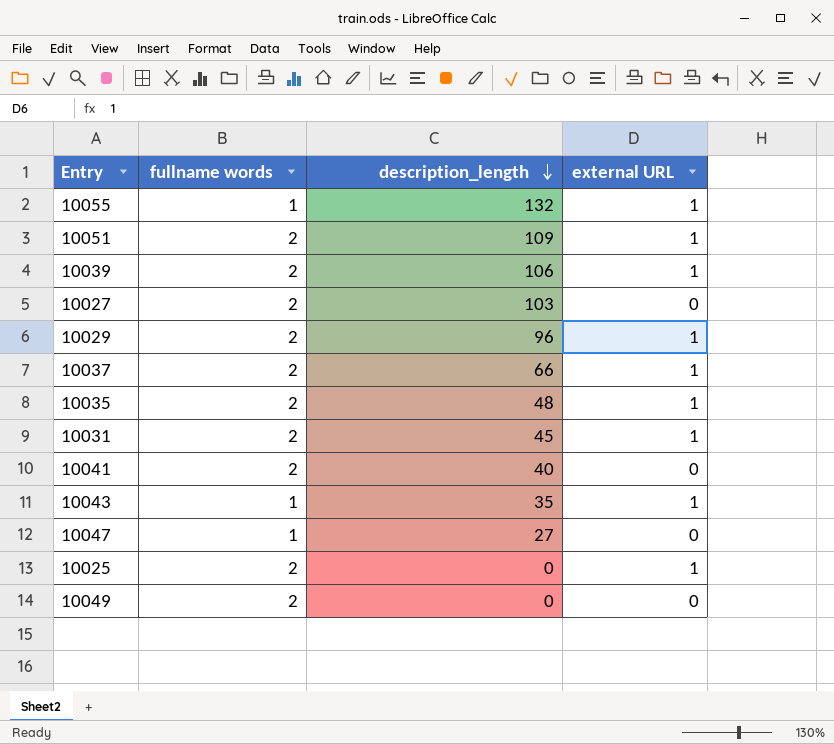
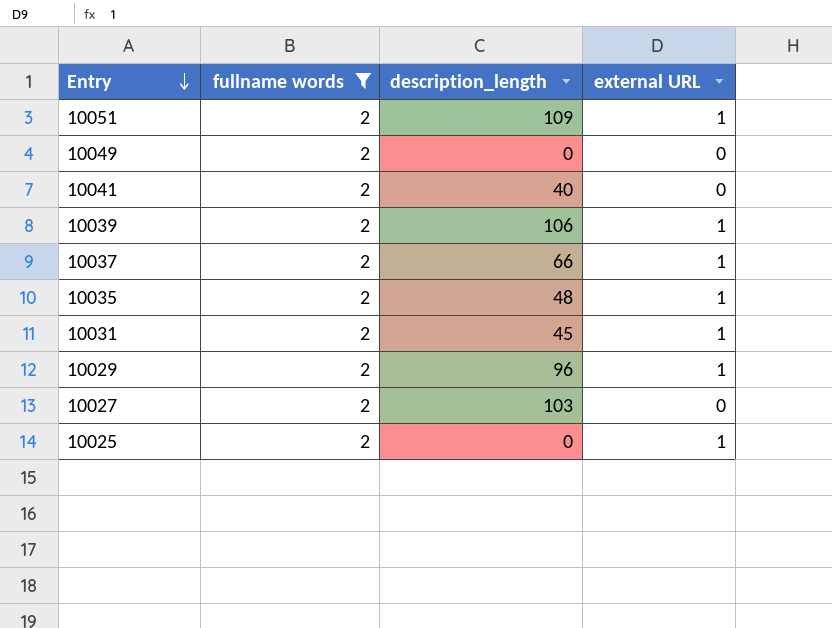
filter: none -> fullname words = 2
row order: description_length descending -> Entry descending

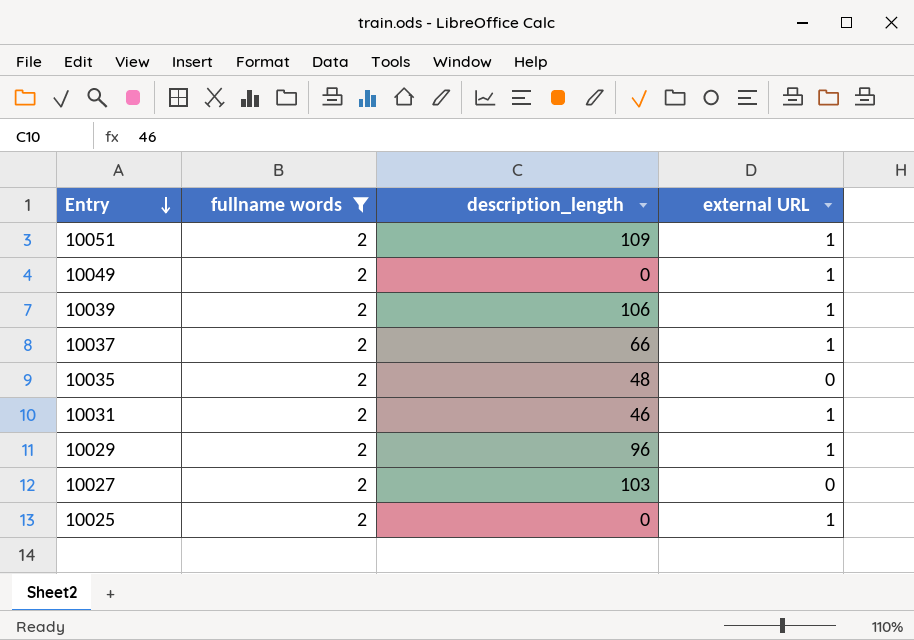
row 10041: 2 | 40 | 0 -> none
10049 | external URL: 0 -> 1
10035 | external URL: 1 -> 0
10031 | description_length: 45 -> 46

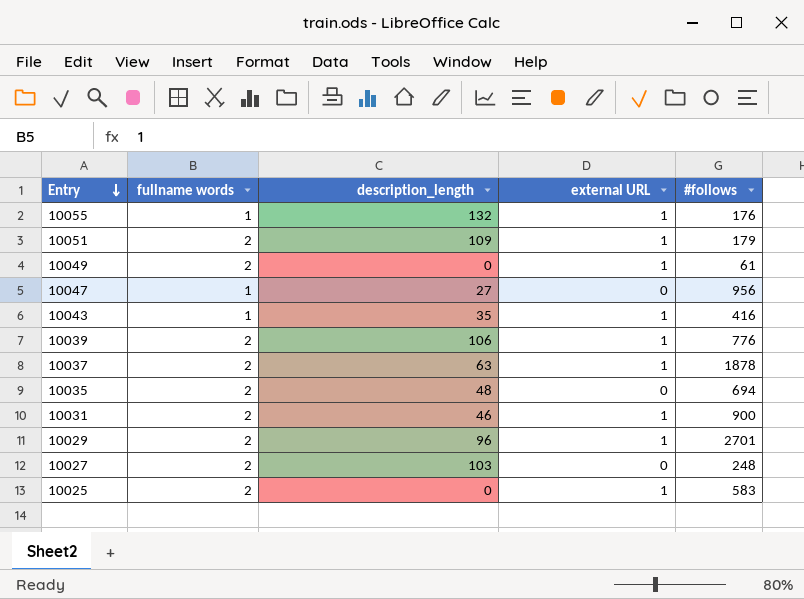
filter: fullname words = 2 -> none
column #follows | position: none -> 5
10037 | description_length: 66 -> 63

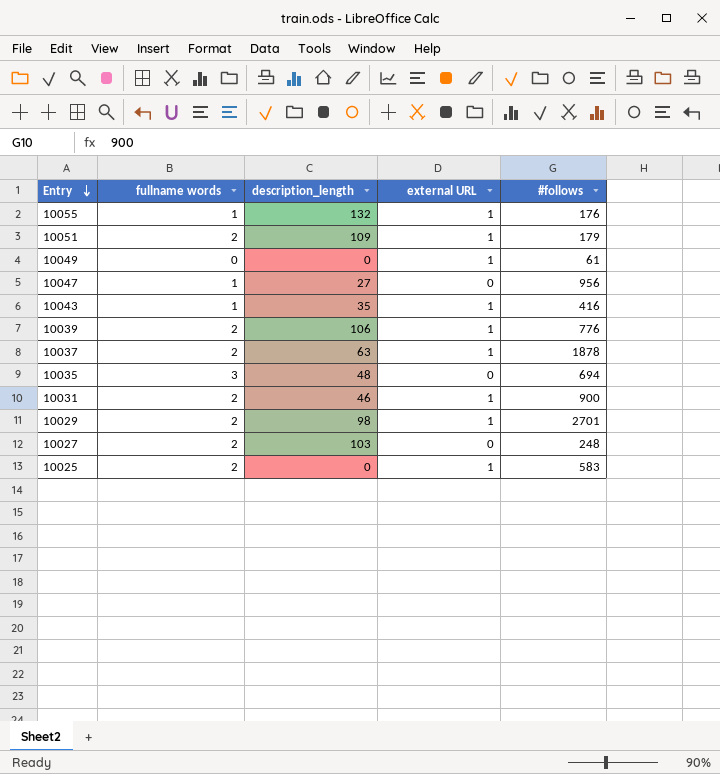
10049 | fullname words: 2 -> 0
10035 | fullname words: 2 -> 3
10029 | description_length: 96 -> 98

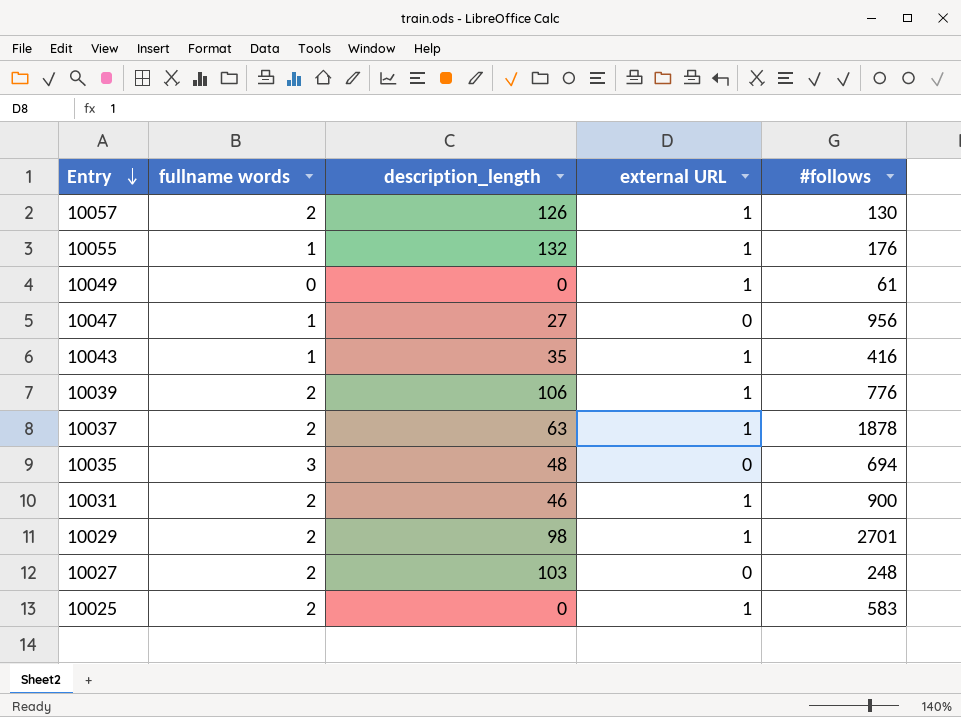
row 10051: 2 | 109 | 1 | 179 -> none
row 10057: none -> 2 | 126 | 1 | 130

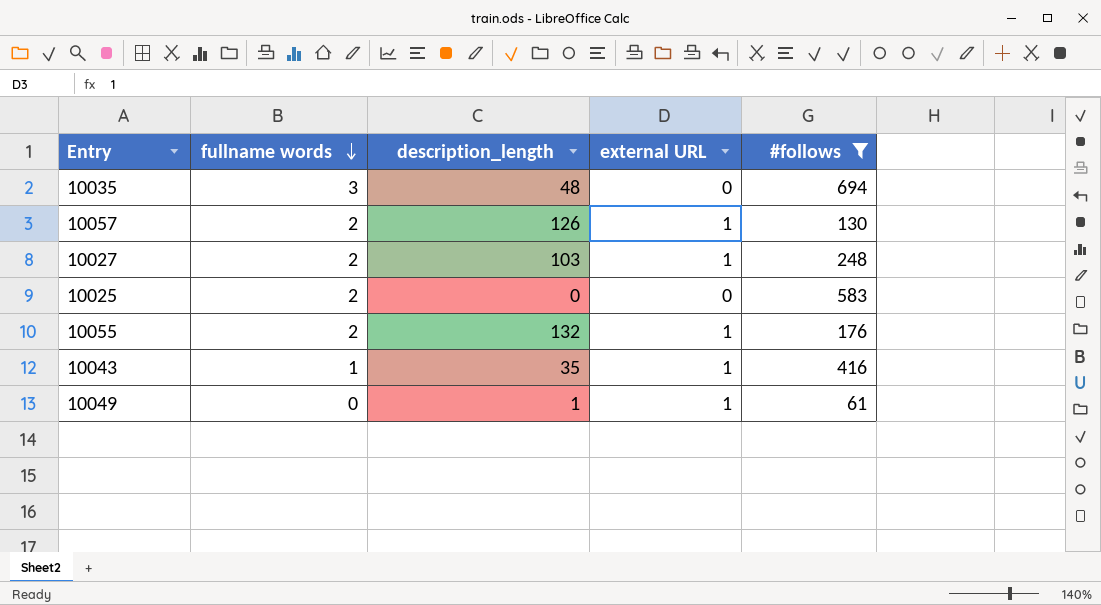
filter: none -> #follows <= 694
row order: Entry descending -> fullname words descending
10027 | external URL: 0 -> 1
10025 | external URL: 1 -> 0
10055 | fullname words: 1 -> 2
10049 | description_length: 0 -> 1

